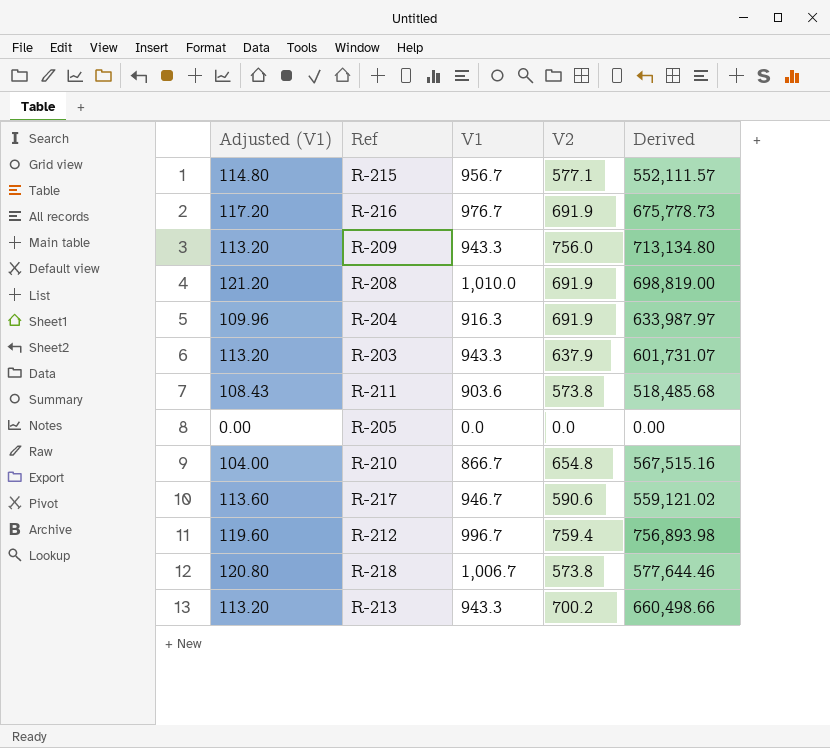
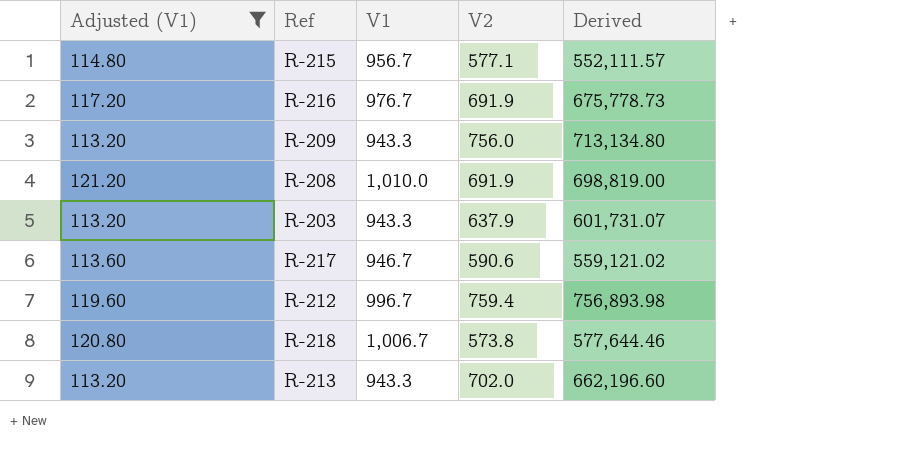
filter: none -> Adjusted (V1) >= 113.20
R-213 | V2: 700.2 -> 702.0
R-213 | Derived: 660,498.66 -> 662,196.60

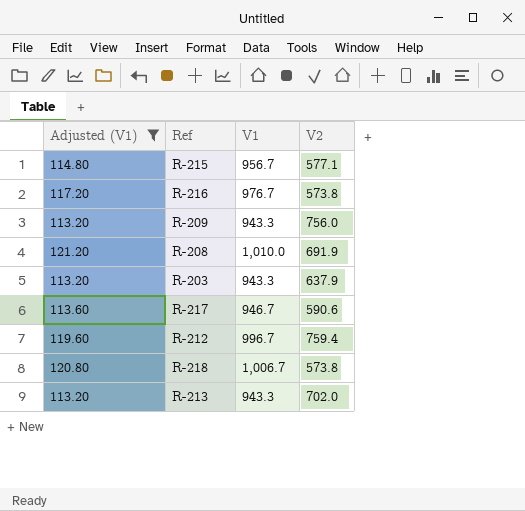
column Derived | formula: [V1] * [V2] -> none
R-216 | V2: 691.9 -> 573.8

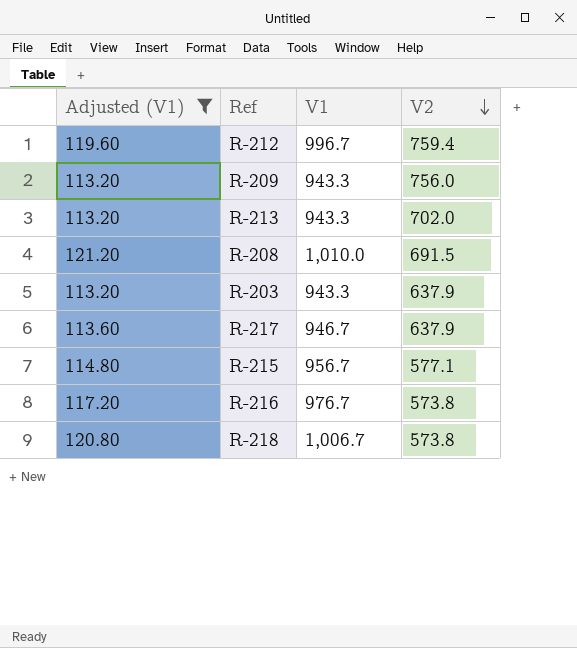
row order: none -> V2 descending
R-208 | V2: 691.9 -> 691.5
R-217 | V2: 590.6 -> 637.9

